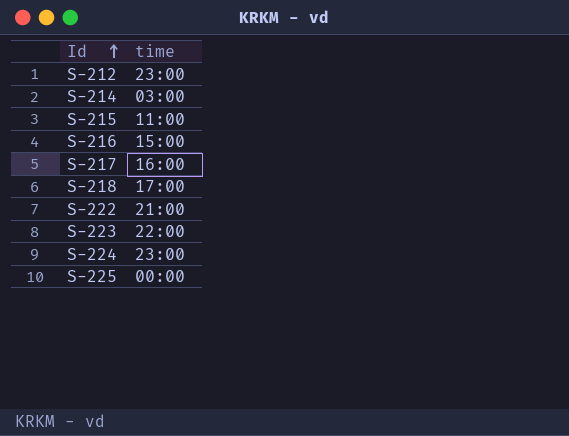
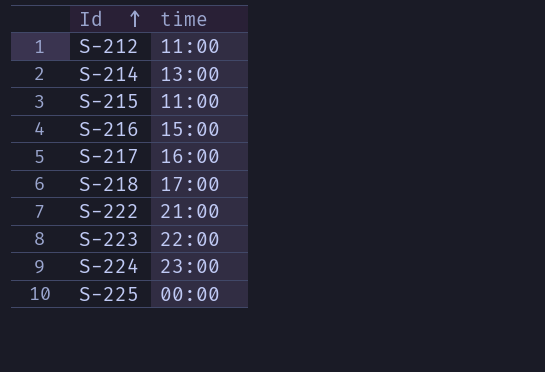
S-212 | time: 23:00 -> 11:00
S-214 | time: 03:00 -> 13:00

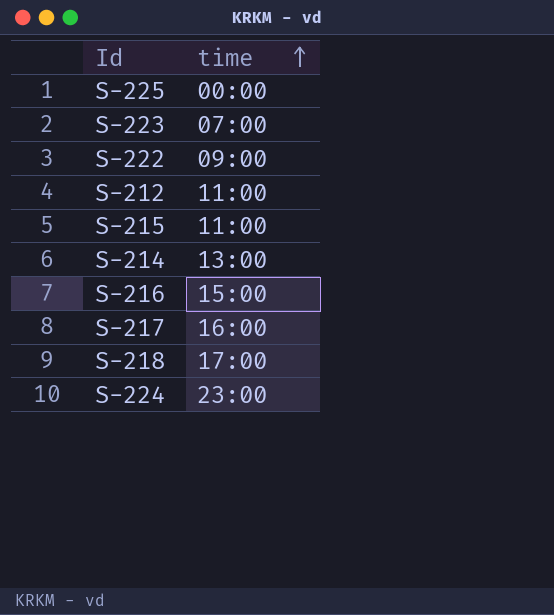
row order: Id ascending -> time ascending
S-223 | time: 22:00 -> 07:00
S-222 | time: 21:00 -> 09:00

